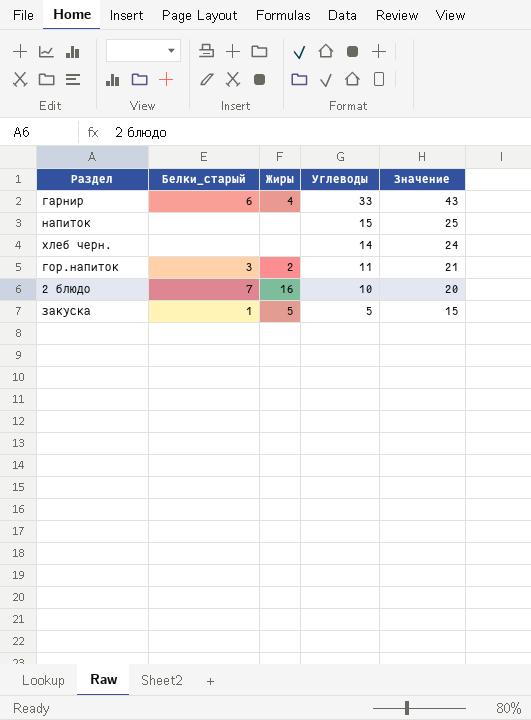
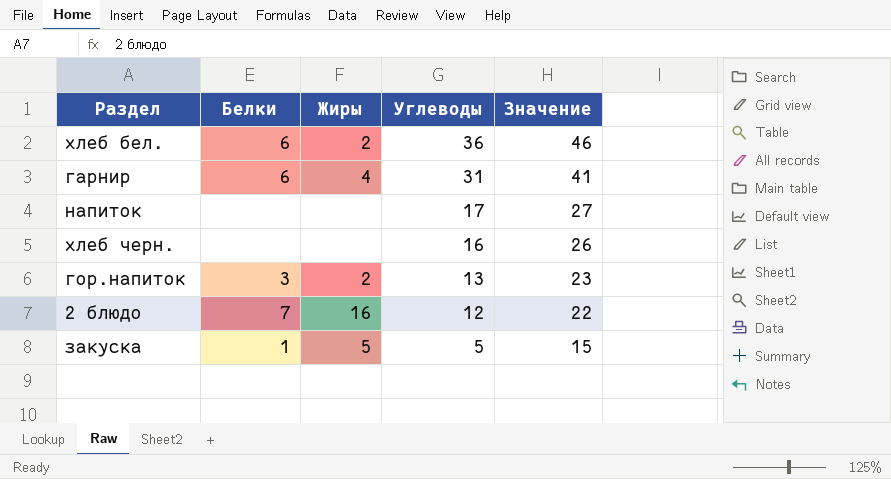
column name: Белки_старый -> Белки
row хлеб бел.: none -> 6 | 2 | 36 | 46
гарнир | Углеводы: 33 -> 31
гарнир | Значение: 43 -> 41
напиток | Углеводы: 15 -> 17
напиток | Значение: 25 -> 27
хлеб черн. | Углеводы: 14 -> 16
хлеб черн. | Значение: 24 -> 26
гор.напиток | Углеводы: 11 -> 13
гор.напиток | Значение: 21 -> 23
2 блюдо | Углеводы: 10 -> 12
2 блюдо | Значение: 20 -> 22

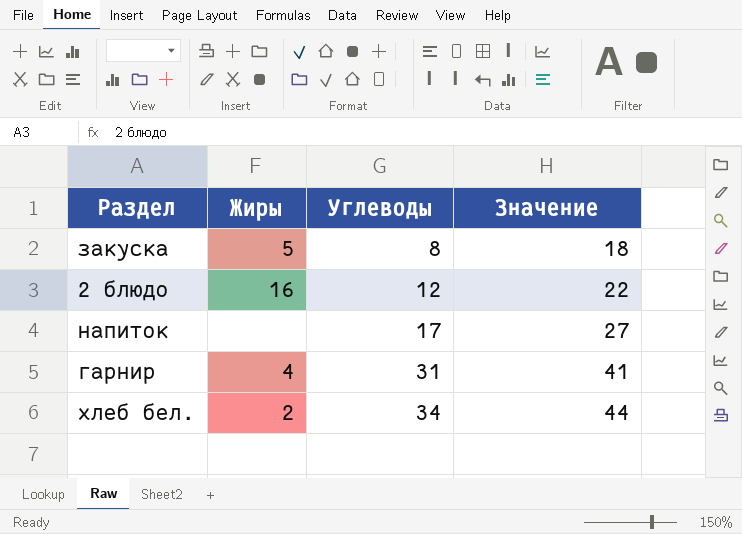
row order: Углеводы descending -> Углеводы ascending
column Белки | position: 2 -> none
row хлеб черн.: none | none | 16 | 26 -> none
row гор.напиток: 3 | 2 | 13 | 23 -> none
закуска | Углеводы: 5 -> 8
закуска | Значение: 15 -> 18
хлеб бел. | Углеводы: 36 -> 34
хлеб бел. | Значение: 46 -> 44

